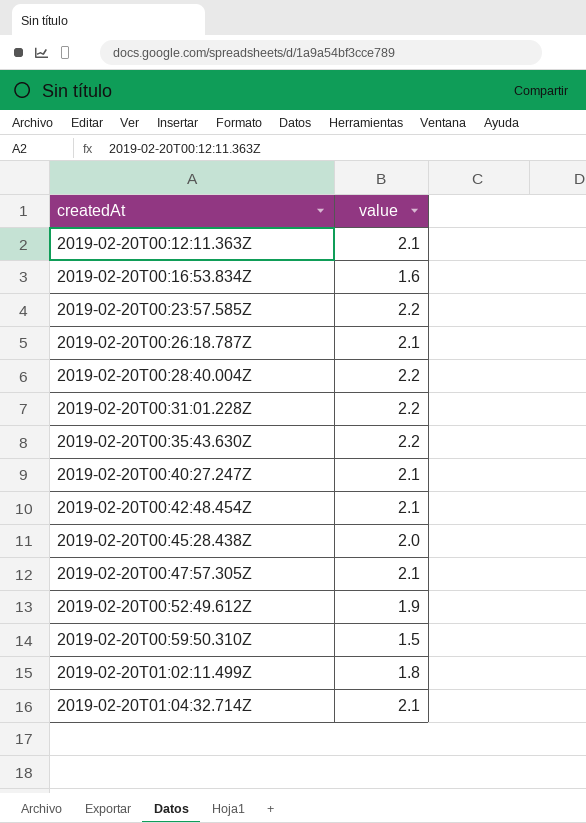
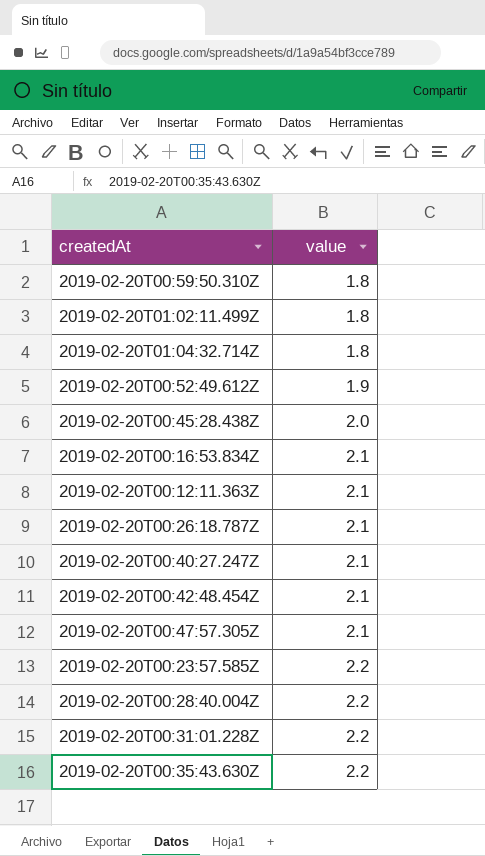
row order: createdAt ascending -> value ascending
2019-02-20T00:59:50.310Z | value: 1.5 -> 1.8
2019-02-20T01:04:32.714Z | value: 2.1 -> 1.8
2019-02-20T00:16:53.834Z | value: 1.6 -> 2.1

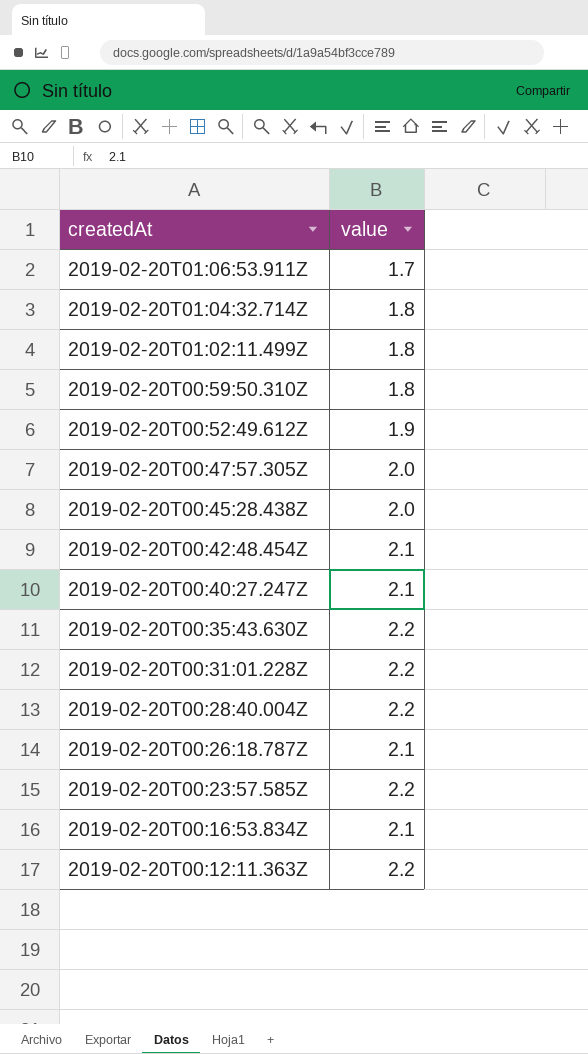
row order: value ascending -> createdAt descending
row 2019-02-20T01:06:53.911Z: none -> 1.7
2019-02-20T00:47:57.305Z | value: 2.1 -> 2.0
2019-02-20T00:12:11.363Z | value: 2.1 -> 2.2

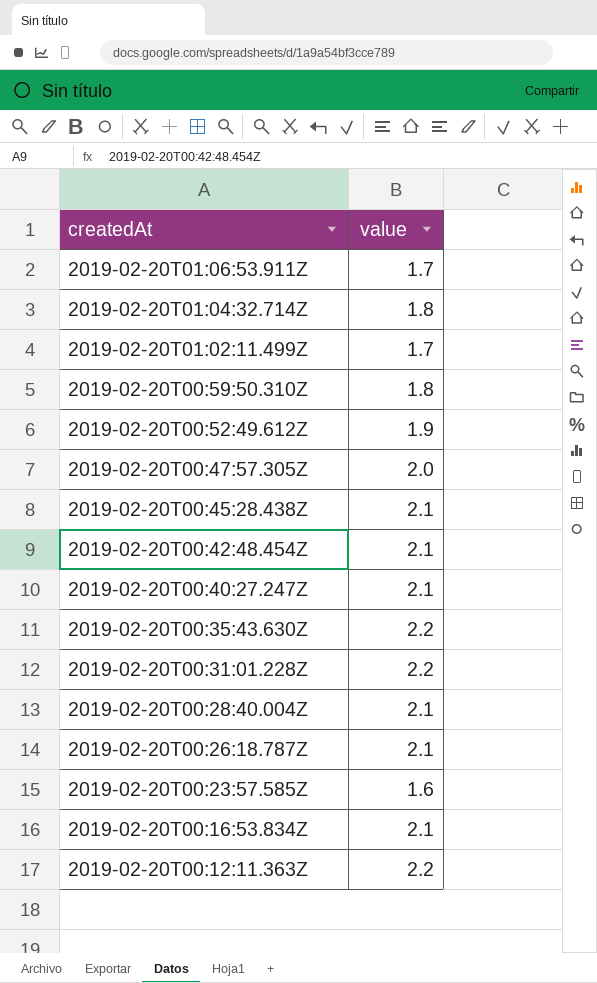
2019-02-20T01:02:11.499Z | value: 1.8 -> 1.7
2019-02-20T00:45:28.438Z | value: 2.0 -> 2.1
2019-02-20T00:28:40.004Z | value: 2.2 -> 2.1
2019-02-20T00:23:57.585Z | value: 2.2 -> 1.6

